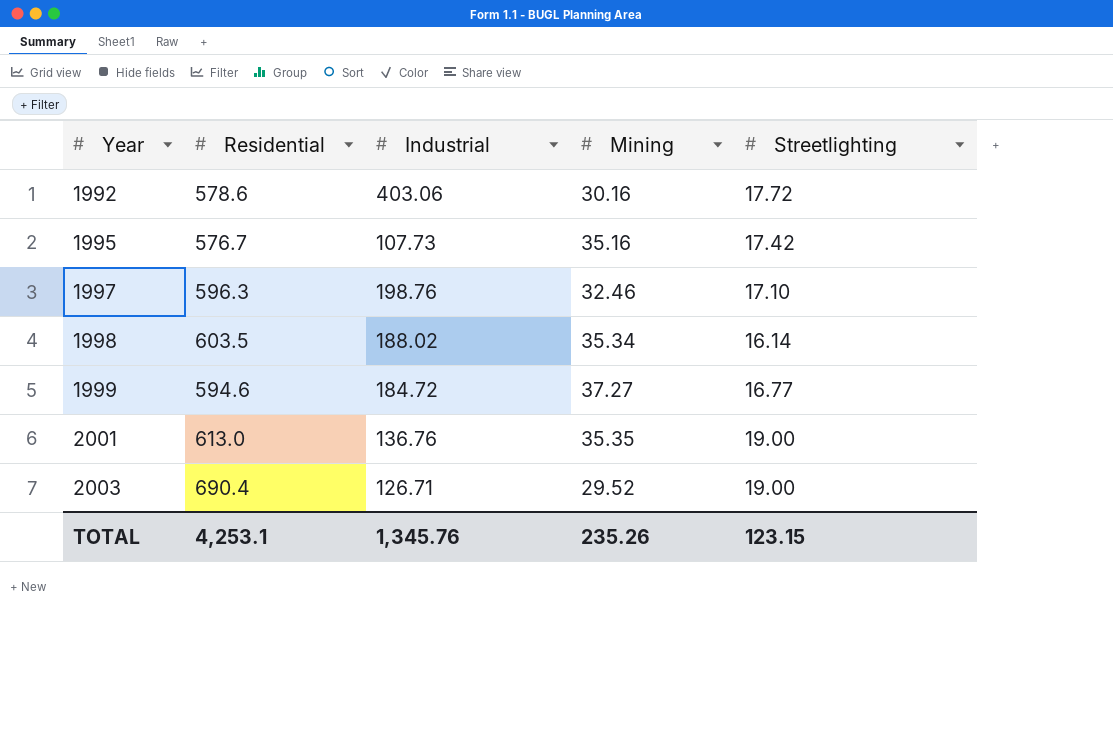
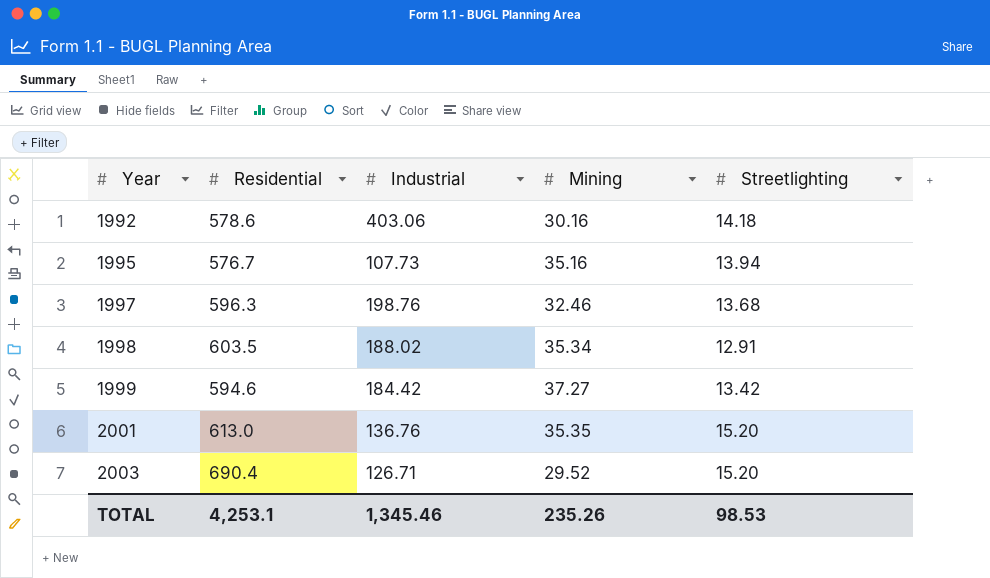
1992 | Streetlighting: 17.72 -> 14.18
1995 | Streetlighting: 17.42 -> 13.94
1997 | Streetlighting: 17.10 -> 13.68
1998 | Streetlighting: 16.14 -> 12.91
1999 | Industrial: 184.72 -> 184.42
1999 | Streetlighting: 16.77 -> 13.42
2001 | Streetlighting: 19.00 -> 15.20
2003 | Streetlighting: 19.00 -> 15.20
TOTAL | Industrial: 1,345.76 -> 1,345.46
TOTAL | Streetlighting: 123.15 -> 98.53

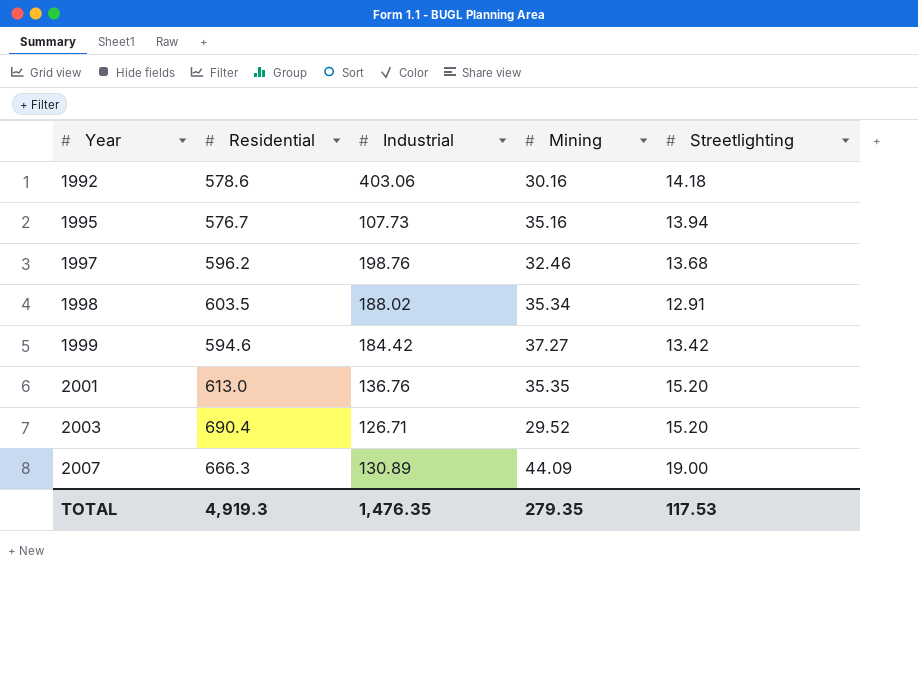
1997 | Residential: 596.3 -> 596.2
row 2007: none -> 666.3 | 130.89 | 44.09 | 19.00
TOTAL | Residential: 4,253.1 -> 4,919.3
TOTAL | Industrial: 1,345.46 -> 1,476.35
TOTAL | Mining: 235.26 -> 279.35
TOTAL | Streetlighting: 98.53 -> 117.53

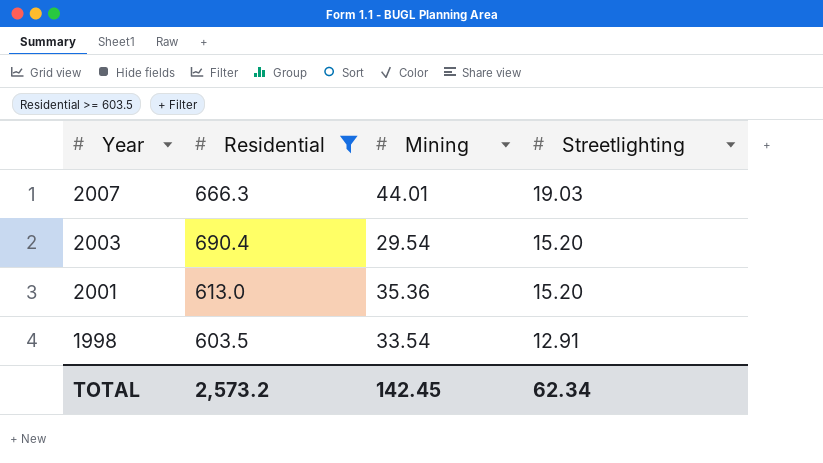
filter: none -> Residential >= 603.5
row order: Year ascending -> Year descending
column Industrial | position: 3 -> none
2007 | Mining: 44.09 -> 44.01
2007 | Streetlighting: 19.00 -> 19.03
2003 | Mining: 29.52 -> 29.54
2001 | Mining: 35.35 -> 35.36
1998 | Mining: 35.34 -> 33.54
TOTAL | Residential: 4,919.3 -> 2,573.2
TOTAL | Mining: 279.35 -> 142.45
TOTAL | Streetlighting: 117.53 -> 62.34

